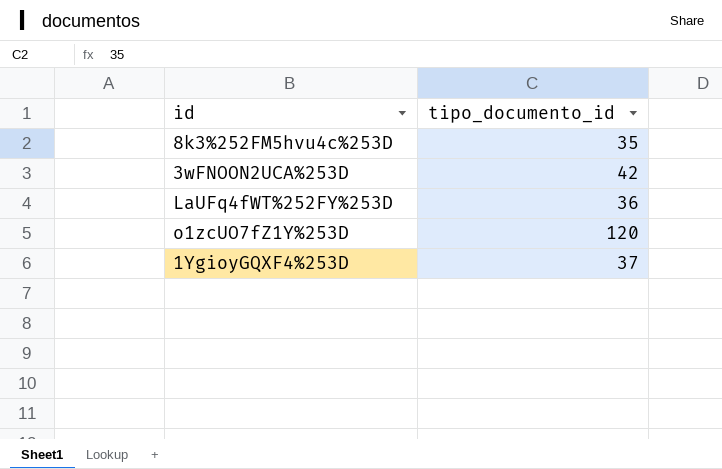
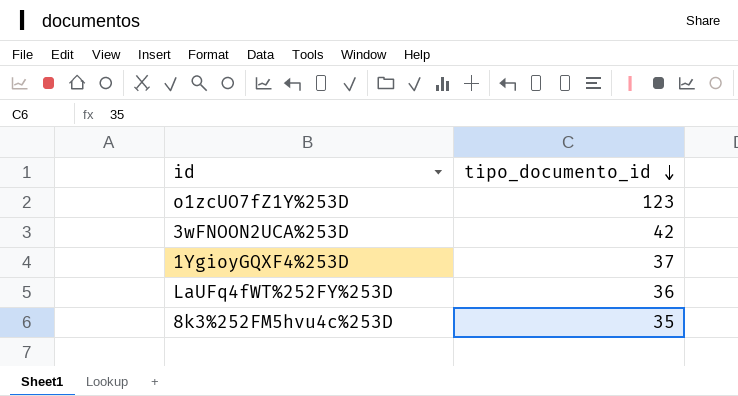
row order: none -> tipo_documento_id descending
o1zcUO7fZ1Y%253D | tipo_documento_id: 120 -> 123

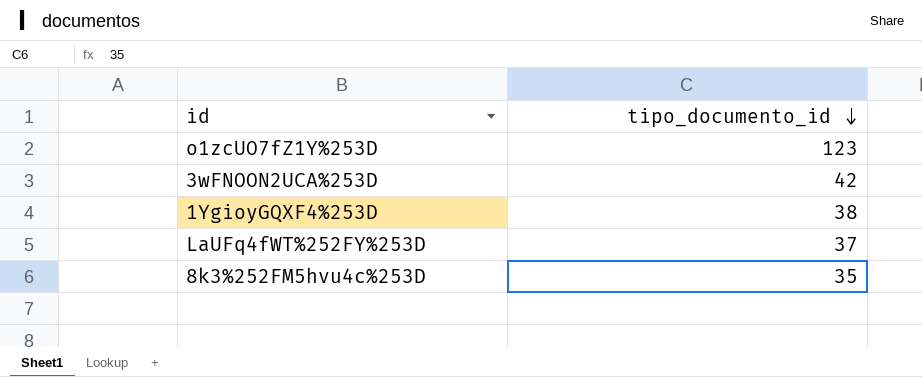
1YgioyGQXF4%253D | tipo_documento_id: 37 -> 38
LaUFq4fWT%252FY%253D | tipo_documento_id: 36 -> 37

